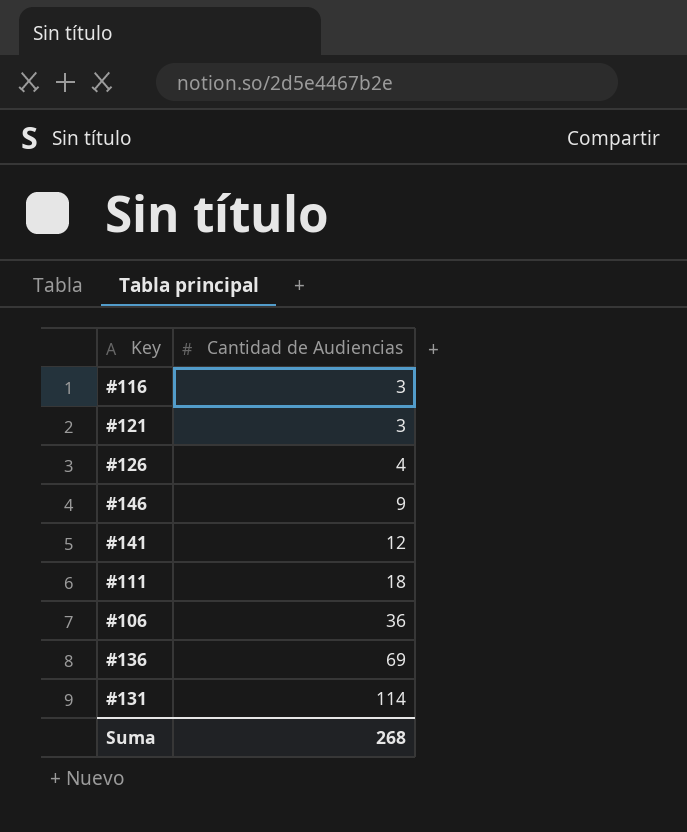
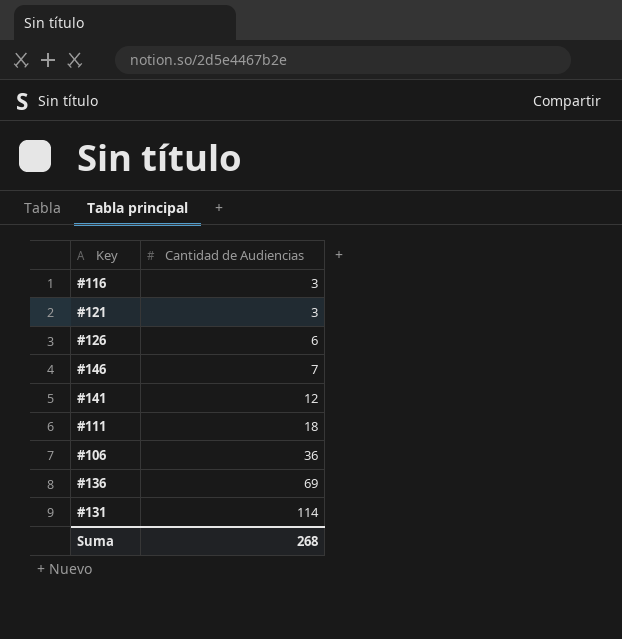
#126 | Cantidad de Audiencias: 4 -> 6
#146 | Cantidad de Audiencias: 9 -> 7

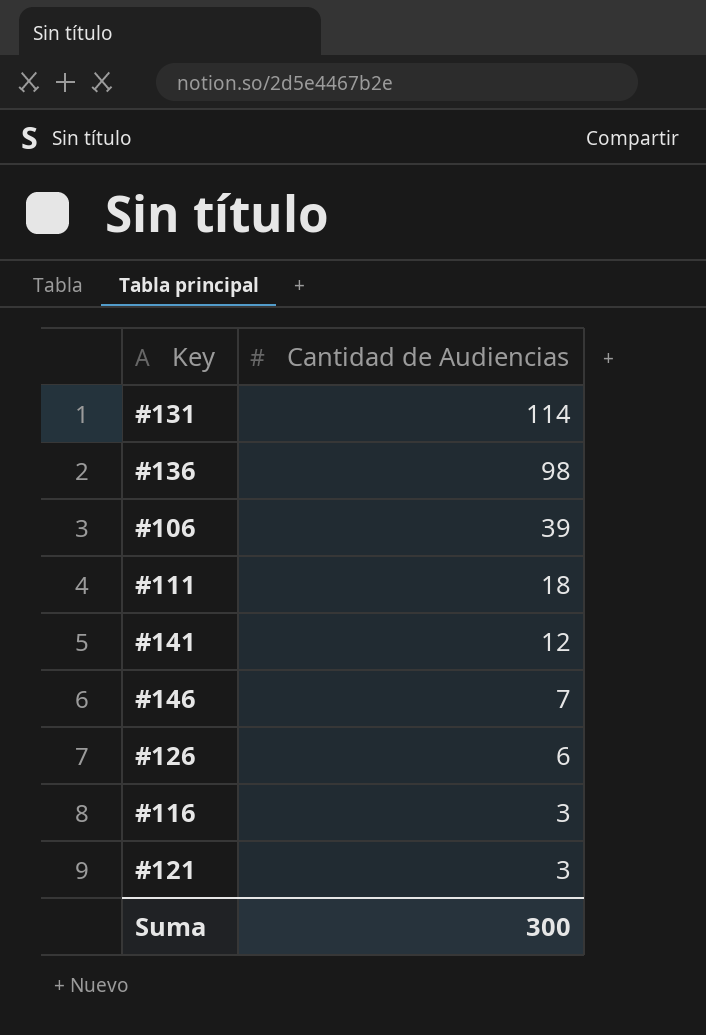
row order: Cantidad de Audiencias ascending -> Cantidad de Audiencias descending
#136 | Cantidad de Audiencias: 69 -> 98
#106 | Cantidad de Audiencias: 36 -> 39
Suma | Cantidad de Audiencias: 268 -> 300

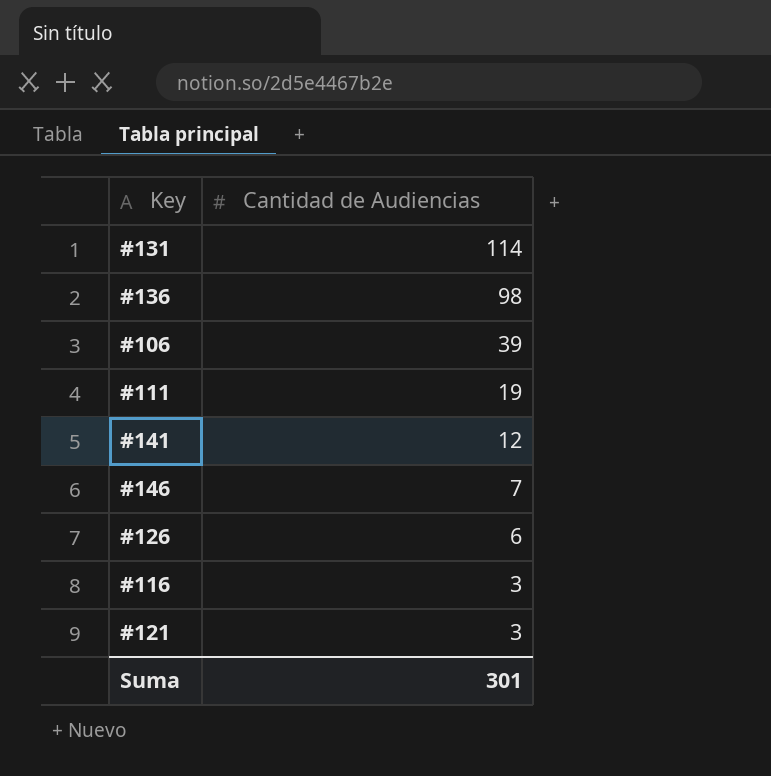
#111 | Cantidad de Audiencias: 18 -> 19
Suma | Cantidad de Audiencias: 300 -> 301

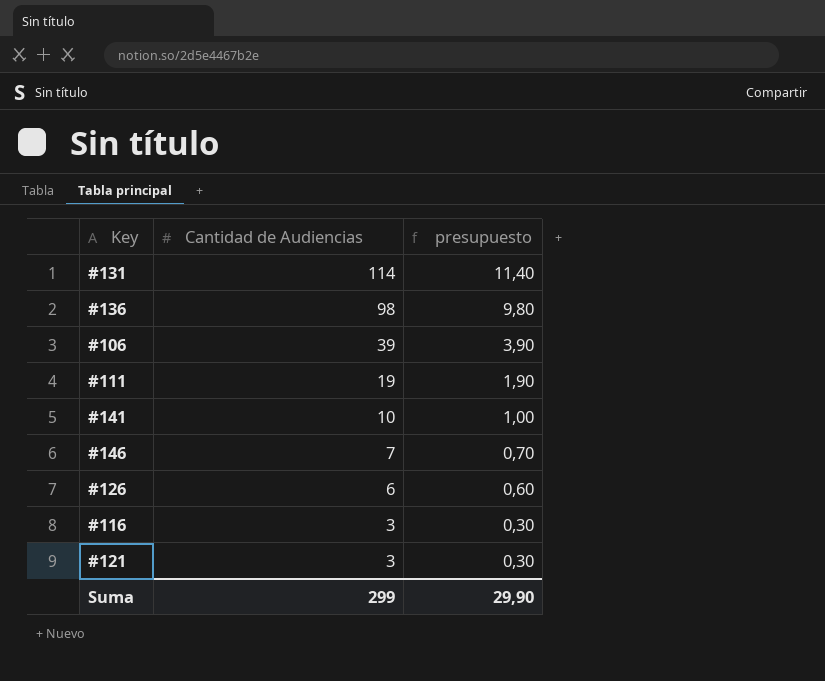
column presupuesto | formula: none -> [Cantidad de Audiencias] * 0,1
#141 | Cantidad de Audiencias: 12 -> 10
Suma | Cantidad de Audiencias: 301 -> 299

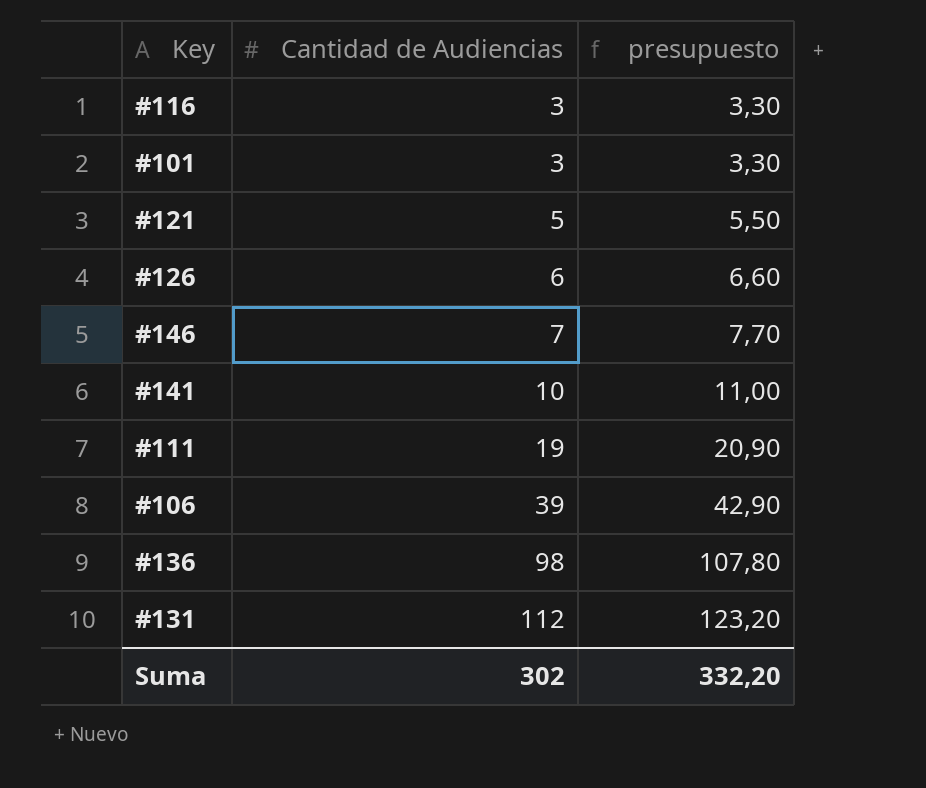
row order: Cantidad de Audiencias descending -> Cantidad de Audiencias ascending
column presupuesto | formula: [Cantidad de Audiencias] * 0,1 -> [Cantidad de Audiencias] * 1,1
row #101: none -> 3 | 3,30
#121 | Cantidad de Audiencias: 3 -> 5
#131 | Cantidad de Audiencias: 114 -> 112
Suma | Cantidad de Audiencias: 299 -> 302
Suma | presupuesto: 29,90 -> 332,20

